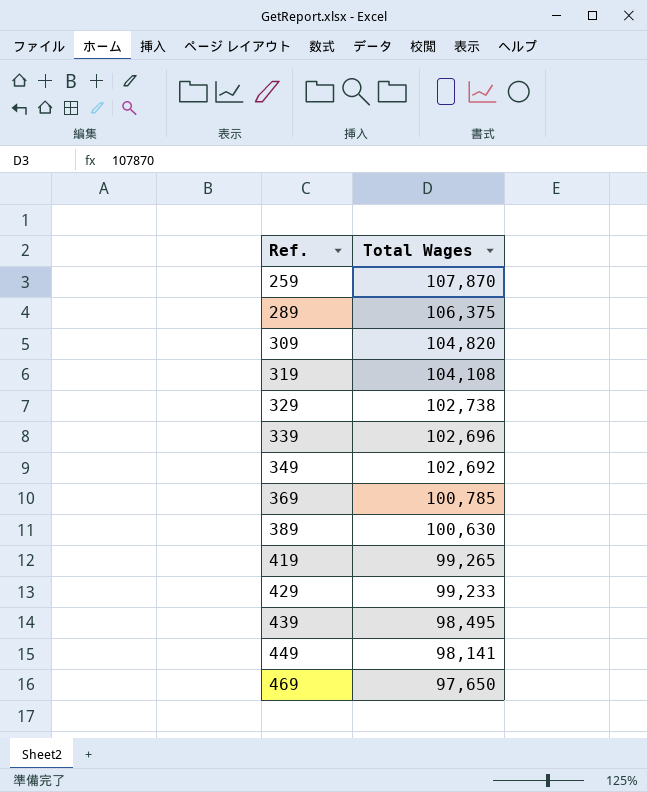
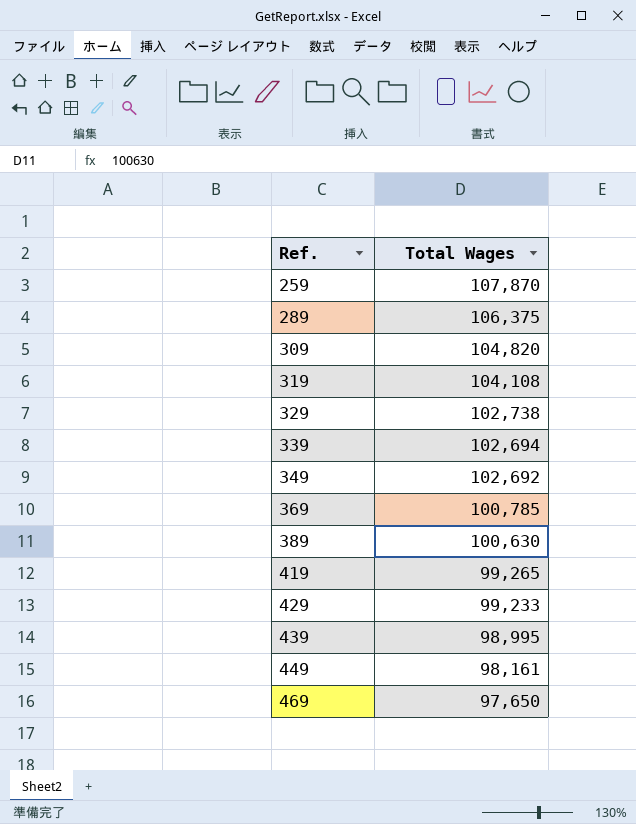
339 | Total Wages: 102,696 -> 102,694
439 | Total Wages: 98,495 -> 98,995
449 | Total Wages: 98,141 -> 98,161

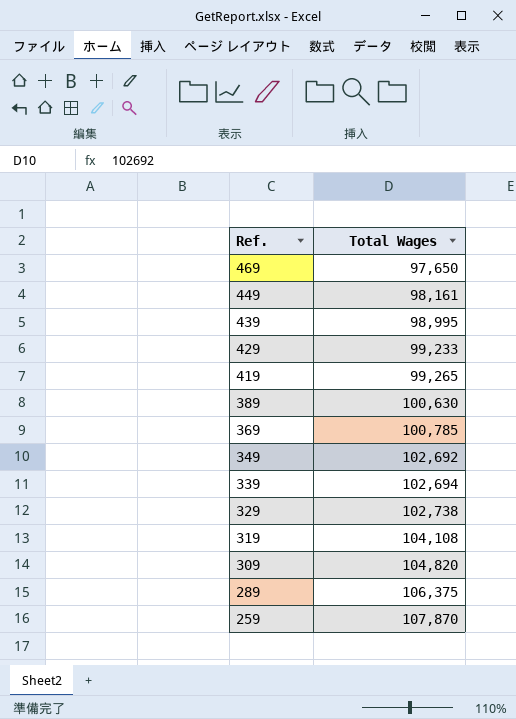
row order: Ref. ascending -> Ref. descending

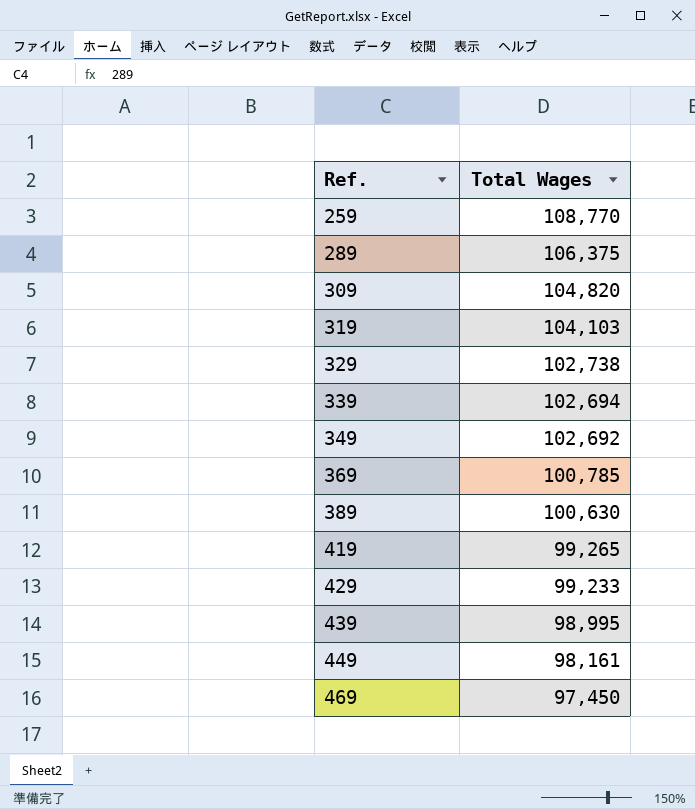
row order: Ref. descending -> Ref. ascending
259 | Total Wages: 107,870 -> 108,770
319 | Total Wages: 104,108 -> 104,103
469 | Total Wages: 97,650 -> 97,450

